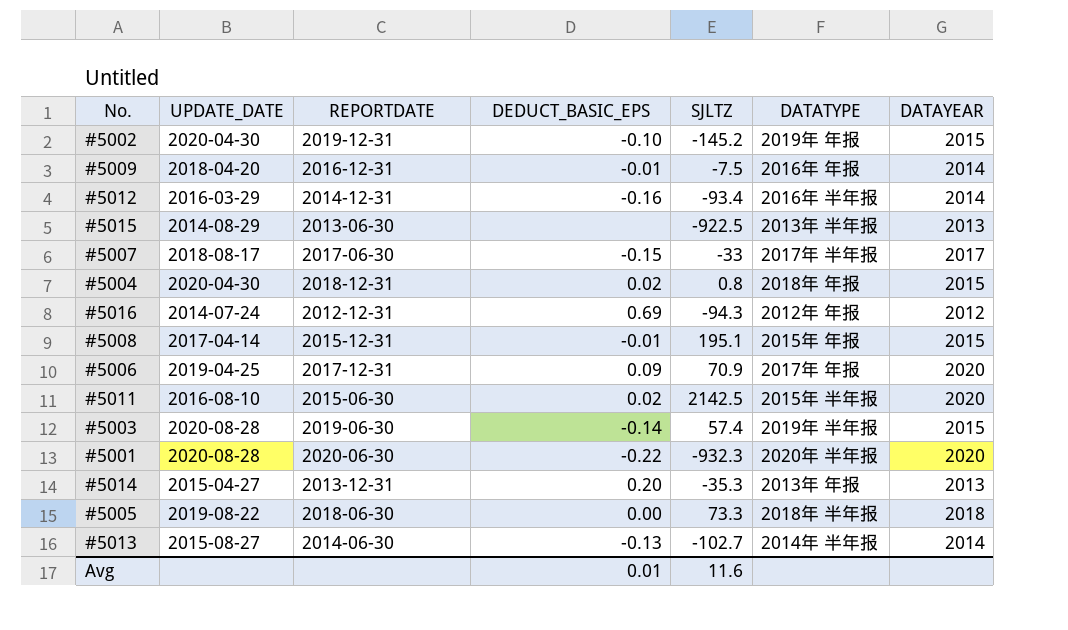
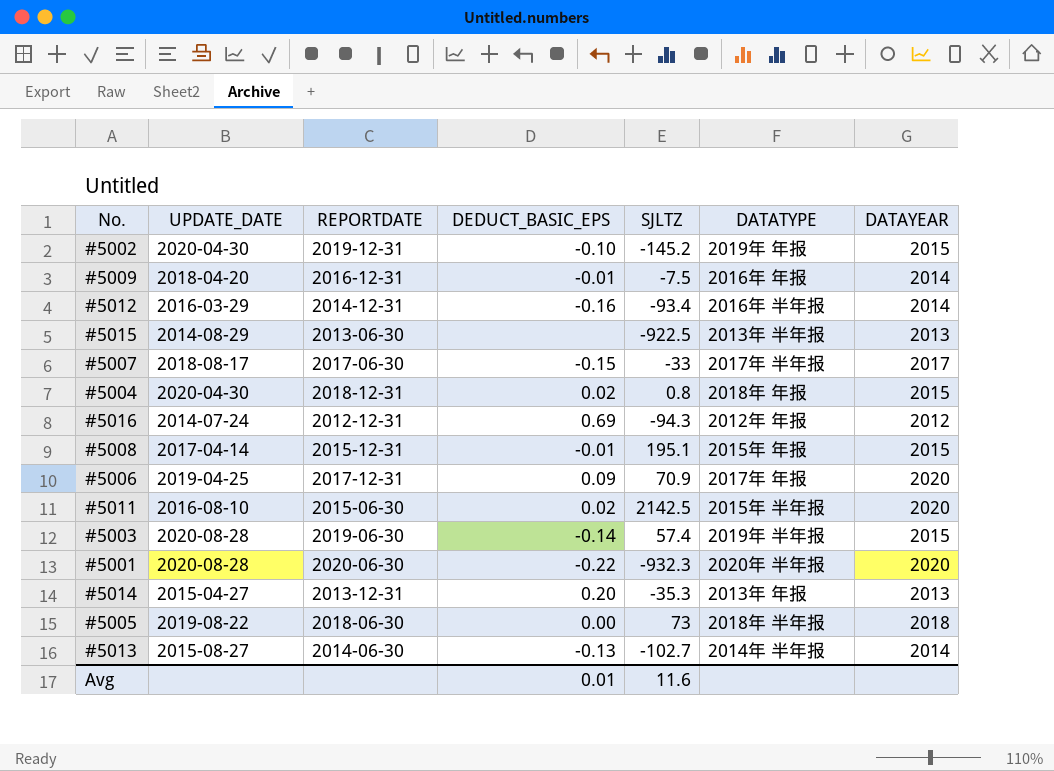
#5005 | SJLTZ: 73.3 -> 73

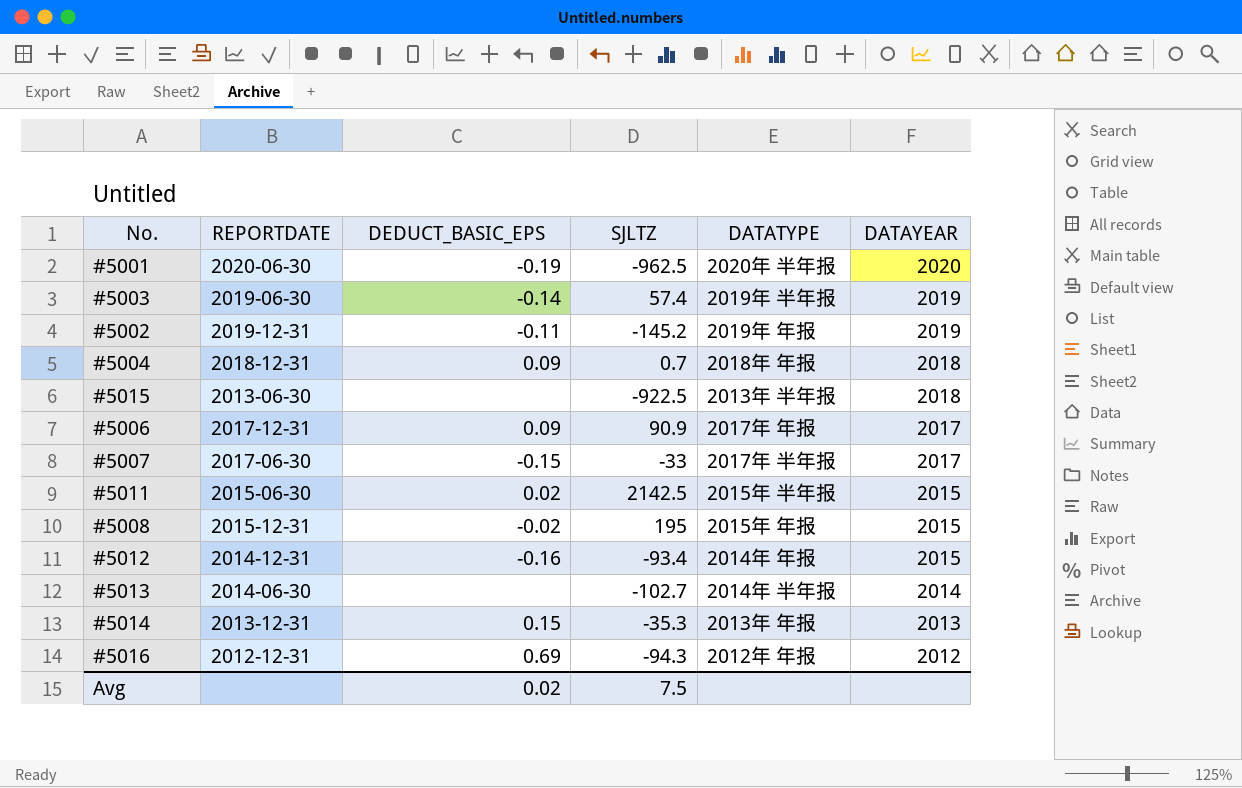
row order: none -> DATAYEAR descending
column UPDATE_DATE | position: 2 -> none
row #5009: 2018-04-20 | 2016-12-31 | -0.01 | -7.5 | 2016年 年报 | 2014 -> none
row #5005: 2019-08-22 | 2018-06-30 | 0.00 | 73 | 2018年 半年报 | 2018 -> none
#5001 | DEDUCT_BASIC_EPS: -0.22 -> -0.19
#5001 | SJLTZ: -932.3 -> -962.5
#5003 | DATAYEAR: 2015 -> 2019
#5002 | DEDUCT_BASIC_EPS: -0.10 -> -0.11
#5002 | DATAYEAR: 2015 -> 2019
#5004 | DEDUCT_BASIC_EPS: 0.02 -> 0.09
#5004 | SJLTZ: 0.8 -> 0.7
#5004 | DATAYEAR: 2015 -> 2018
#5015 | DATAYEAR: 2013 -> 2018
#5006 | SJLTZ: 70.9 -> 90.9
#5006 | DATAYEAR: 2020 -> 2017
#5011 | DATAYEAR: 2020 -> 2015
#5008 | DEDUCT_BASIC_EPS: -0.01 -> -0.02
#5008 | SJLTZ: 195.1 -> 195
#5012 | DATATYPE: 2016年 半年报 -> 2014年 年报
#5012 | DATAYEAR: 2014 -> 2015
#5013 | DEDUCT_BASIC_EPS: -0.13 -> none
#5014 | DEDUCT_BASIC_EPS: 0.20 -> 0.15
Avg | DEDUCT_BASIC_EPS: 0.01 -> 0.02
Avg | SJLTZ: 11.6 -> 7.5

